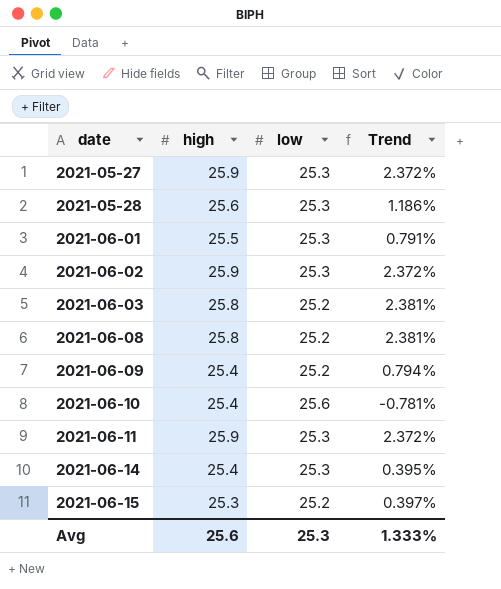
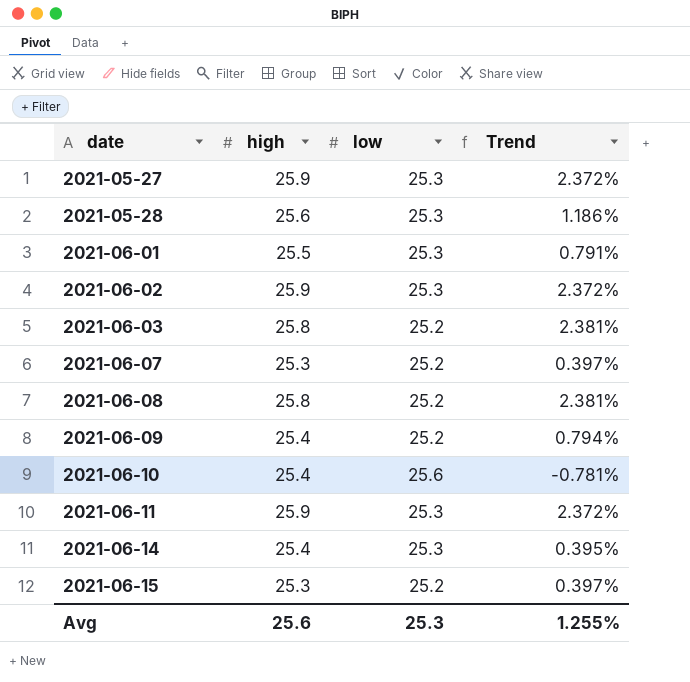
row 2021-06-07: none -> 25.3 | 25.2 | 0.397%
Avg | Trend: 1.333% -> 1.255%

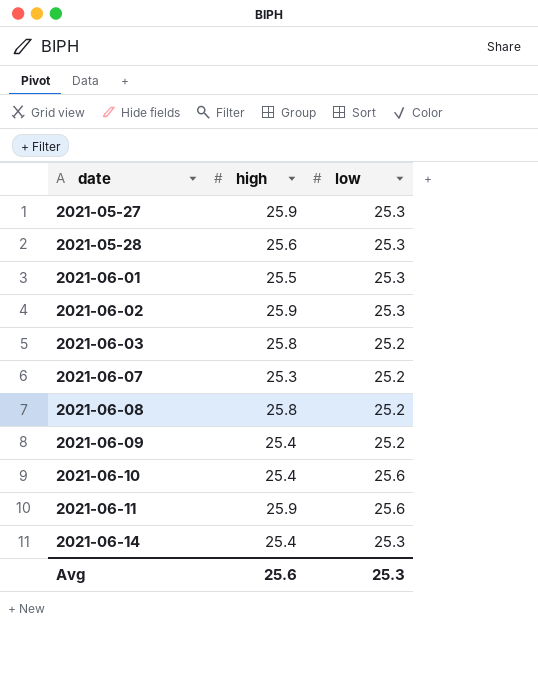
column Trend | formula: ([high] - [low]) / [low] -> none
row 2021-06-15: 25.3 | 25.2 | 0.397% -> none
2021-06-11 | low: 25.3 -> 25.6

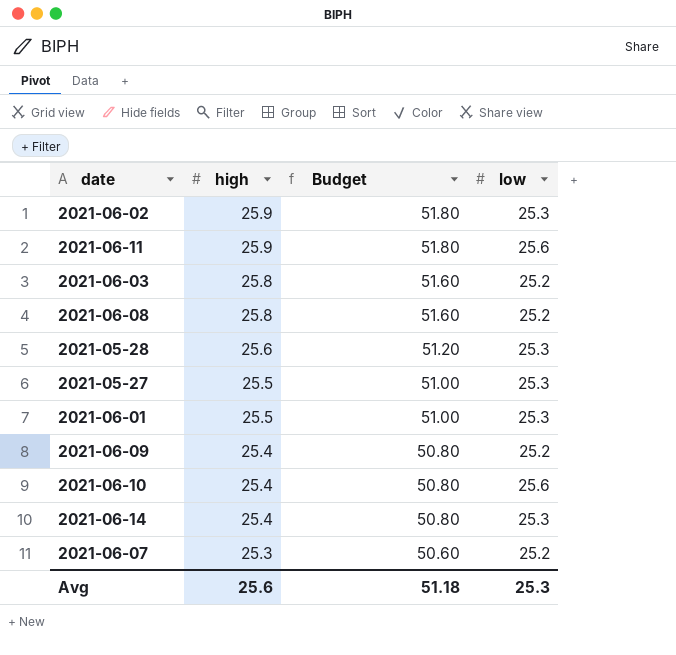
row order: date ascending -> high descending
column Budget | formula: none -> [high] * 2
2021-05-27 | high: 25.9 -> 25.5

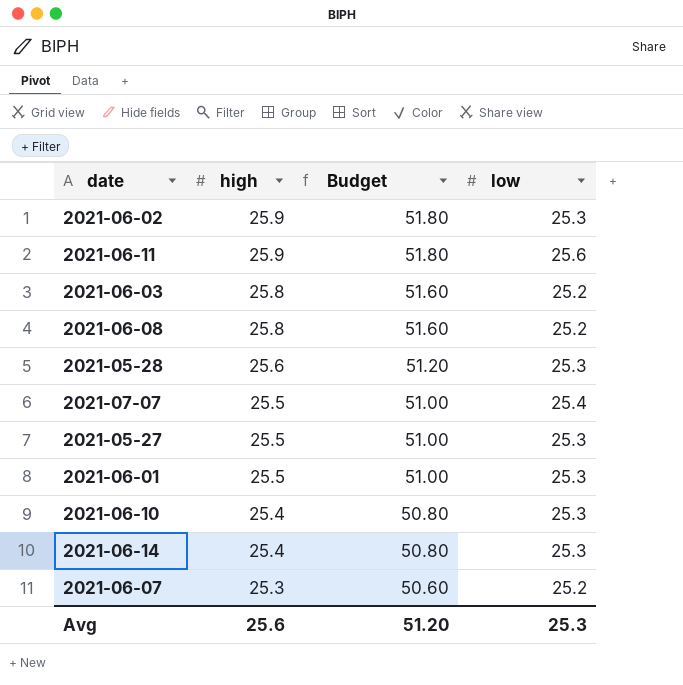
row 2021-06-09: 25.4 | 50.80 | 25.2 -> none
row 2021-07-07: none -> 25.5 | 51.00 | 25.4
2021-06-10 | low: 25.6 -> 25.3
Avg | Budget: 51.18 -> 51.20

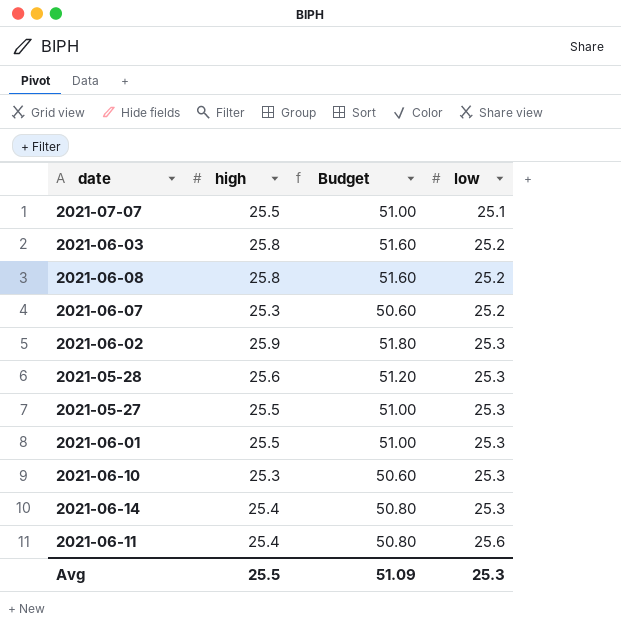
row order: high descending -> low ascending
2021-07-07 | low: 25.4 -> 25.1
2021-06-10 | high: 25.4 -> 25.3
2021-06-10 | Budget: 50.80 -> 50.60
2021-06-11 | high: 25.9 -> 25.4
2021-06-11 | Budget: 51.80 -> 50.80
Avg | high: 25.6 -> 25.5
Avg | Budget: 51.20 -> 51.09

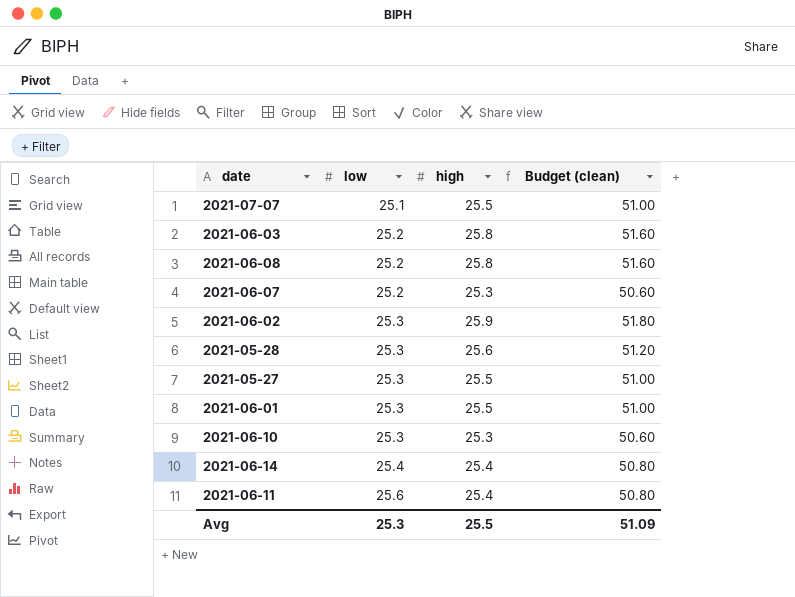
column low | position: 4 -> 2
column name: Budget -> Budget (clean)
2021-06-14 | low: 25.3 -> 25.4

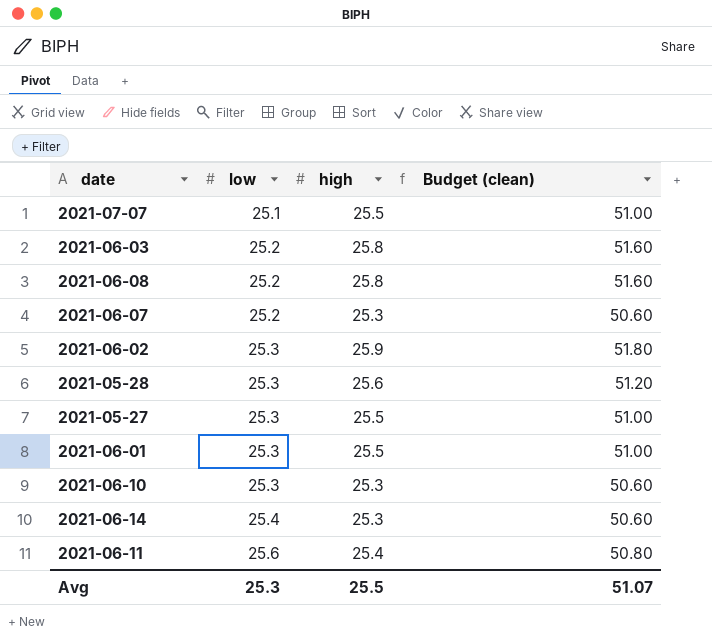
2021-06-14 | high: 25.4 -> 25.3
2021-06-14 | Budget (clean): 50.80 -> 50.60
Avg | Budget (clean): 51.09 -> 51.07

